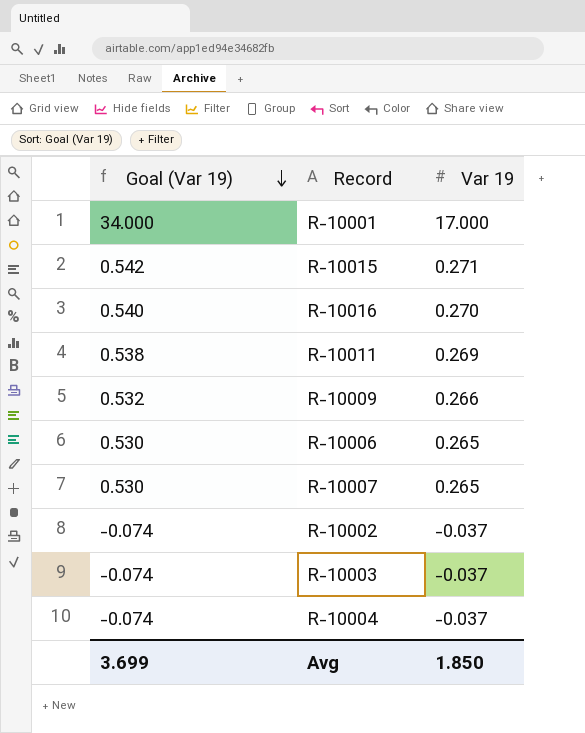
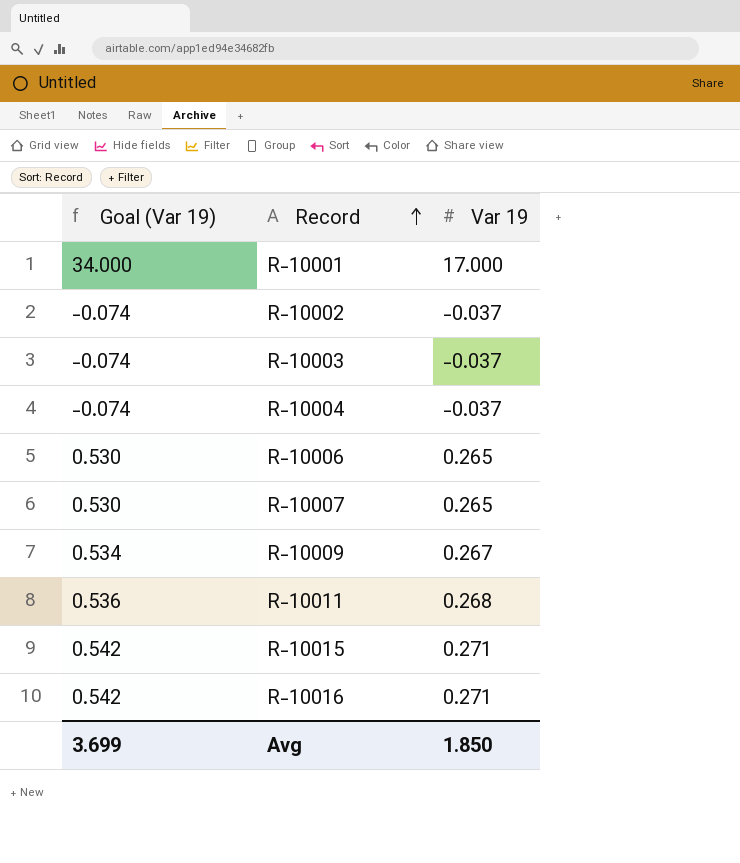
row order: Goal (Var 19) descending -> Record ascending
R-10009 | Goal (Var 19): 0.532 -> 0.534
R-10009 | Var 19: 0.266 -> 0.267
R-10011 | Goal (Var 19): 0.538 -> 0.536
R-10011 | Var 19: 0.269 -> 0.268
R-10016 | Goal (Var 19): 0.540 -> 0.542
R-10016 | Var 19: 0.270 -> 0.271

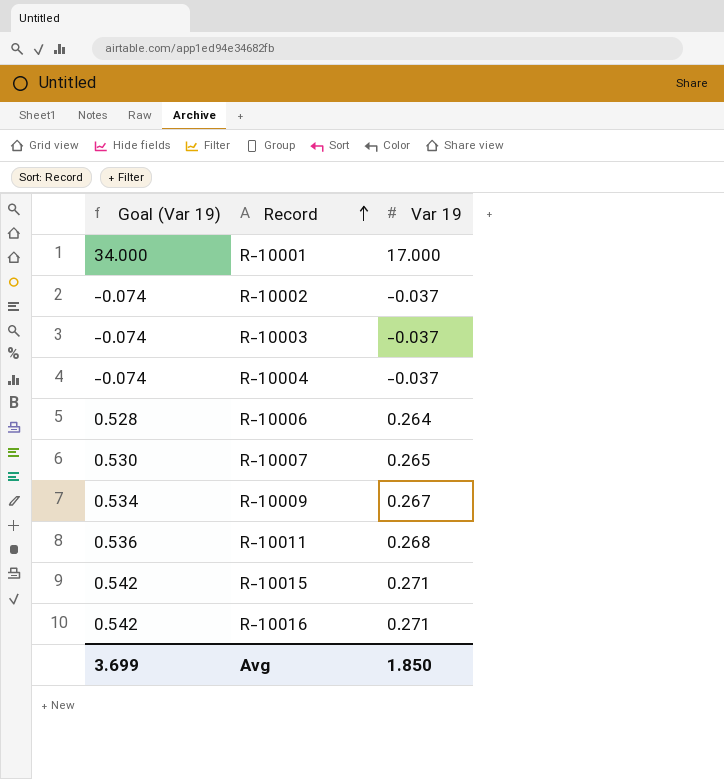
R-10006 | Goal (Var 19): 0.530 -> 0.528
R-10006 | Var 19: 0.265 -> 0.264

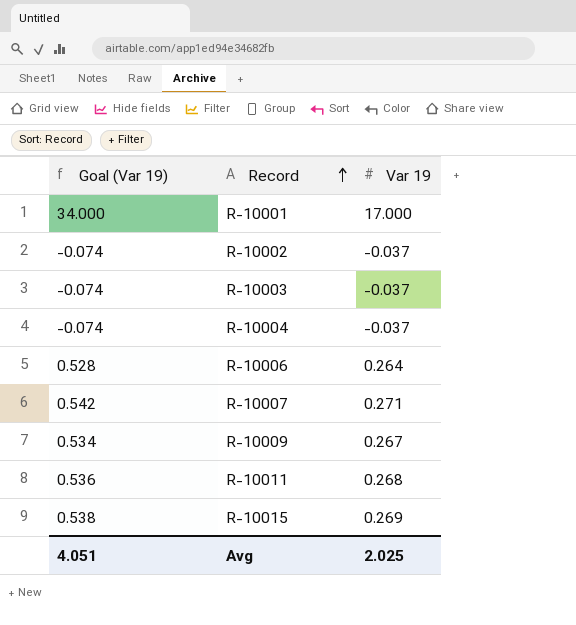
row R-10016: 0.542 | 0.271 -> none
R-10007 | Goal (Var 19): 0.530 -> 0.542
R-10007 | Var 19: 0.265 -> 0.271
R-10015 | Goal (Var 19): 0.542 -> 0.538
R-10015 | Var 19: 0.271 -> 0.269
Avg | Goal (Var 19): 3.699 -> 4.051
Avg | Var 19: 1.850 -> 2.025

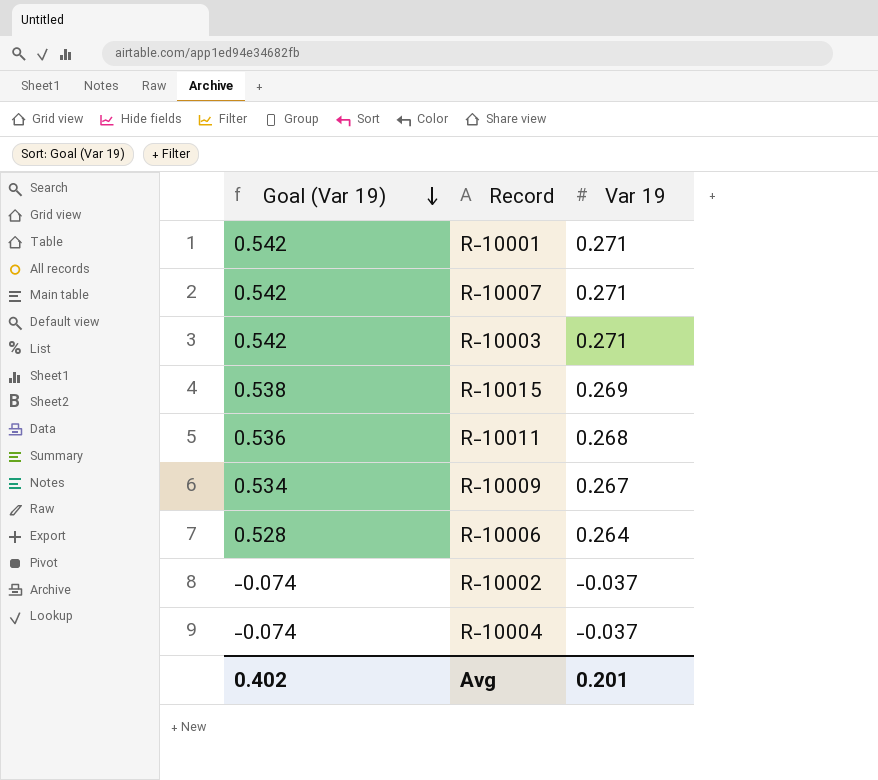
row order: Record ascending -> Goal (Var 19) descending
R-10001 | Goal (Var 19): 34.000 -> 0.542
R-10001 | Var 19: 17.000 -> 0.271
R-10003 | Goal (Var 19): -0.074 -> 0.542
R-10003 | Var 19: -0.037 -> 0.271
Avg | Goal (Var 19): 4.051 -> 0.402
Avg | Var 19: 2.025 -> 0.201

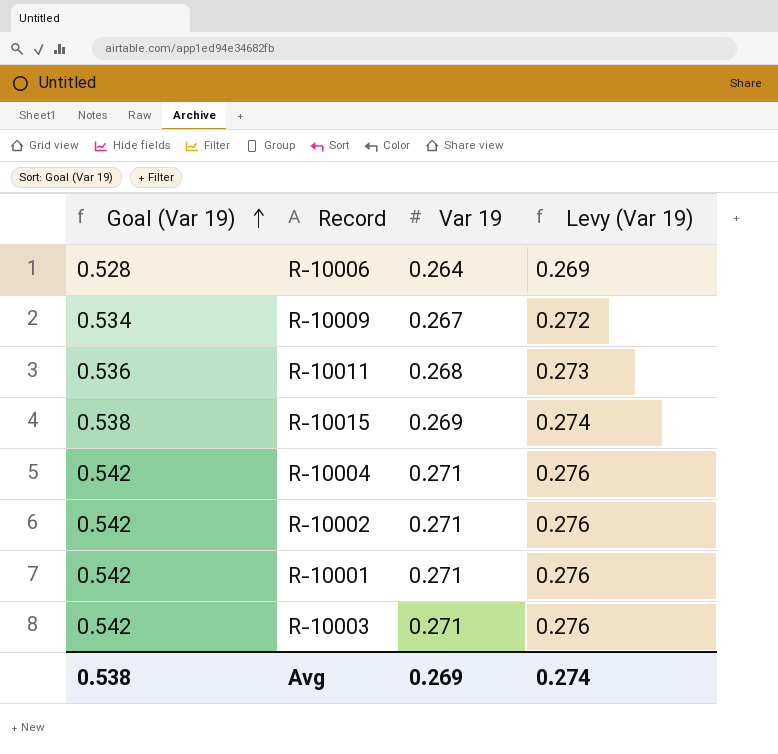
row order: Goal (Var 19) descending -> Goal (Var 19) ascending
column Levy (Var 19) | formula: none -> [Var 19] * 1.02
row R-10007: 0.542 | 0.271 -> none
R-10004 | Goal (Var 19): -0.074 -> 0.542
R-10004 | Var 19: -0.037 -> 0.271
R-10002 | Goal (Var 19): -0.074 -> 0.542
R-10002 | Var 19: -0.037 -> 0.271
Avg | Goal (Var 19): 0.402 -> 0.538
Avg | Var 19: 0.201 -> 0.269

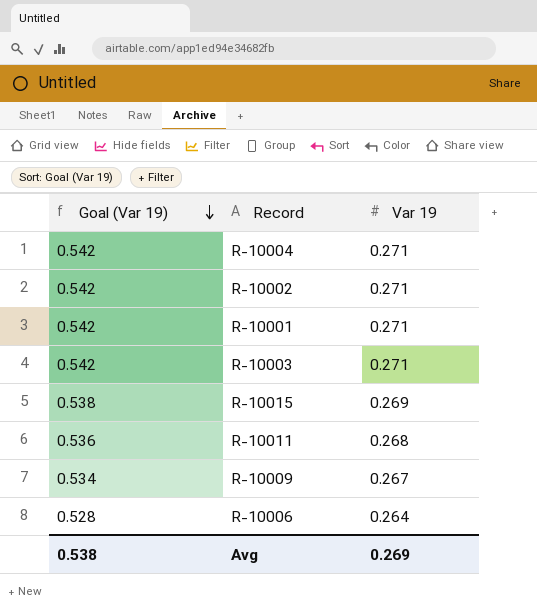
row order: Goal (Var 19) ascending -> Goal (Var 19) descending
column Levy (Var 19) | formula: [Var 19] * 1.02 -> none

